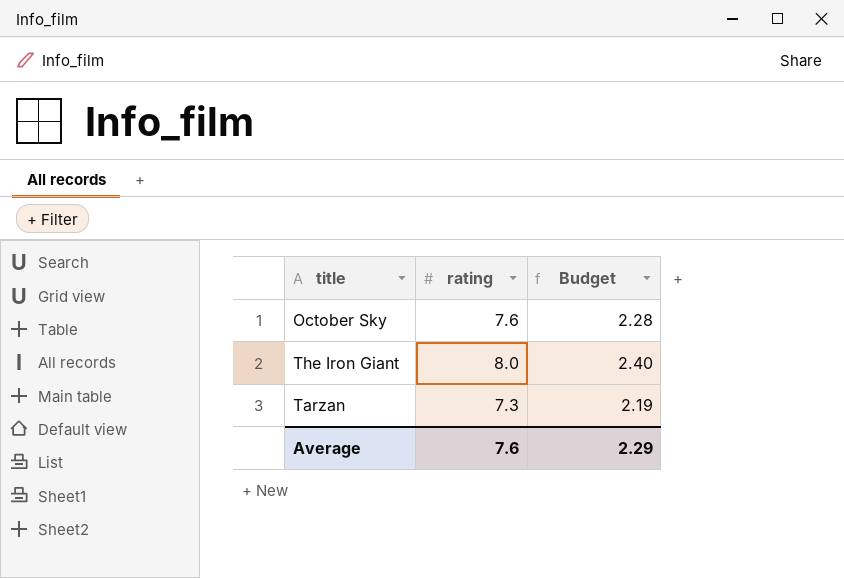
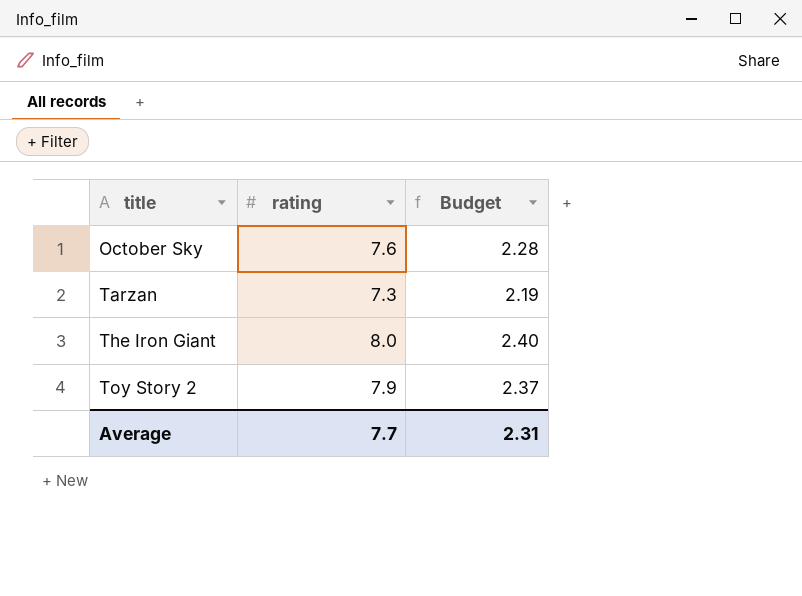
row order: none -> title ascending
row Toy Story 2: none -> 7.9 | 2.37
Average | rating: 7.6 -> 7.7
Average | Budget: 2.29 -> 2.31

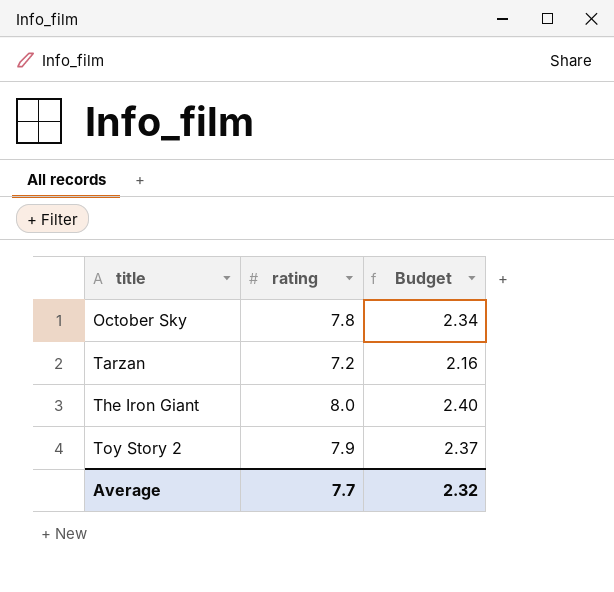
October Sky | rating: 7.6 -> 7.8
October Sky | Budget: 2.28 -> 2.34
Tarzan | rating: 7.3 -> 7.2
Tarzan | Budget: 2.19 -> 2.16
Average | Budget: 2.31 -> 2.32

